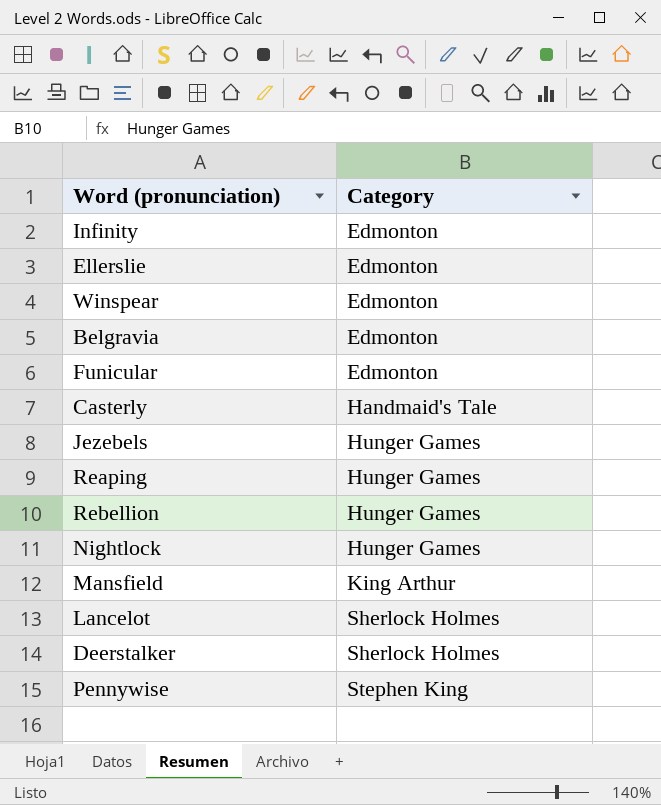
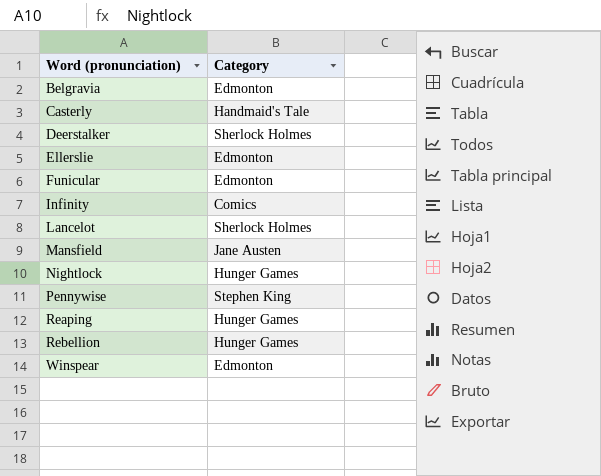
row order: Category ascending -> Word (pronunciation) ascending
row Jezebels: Hunger Games -> none
Infinity | Category: Edmonton -> Comics
Mansfield | Category: King Arthur -> Jane Austen

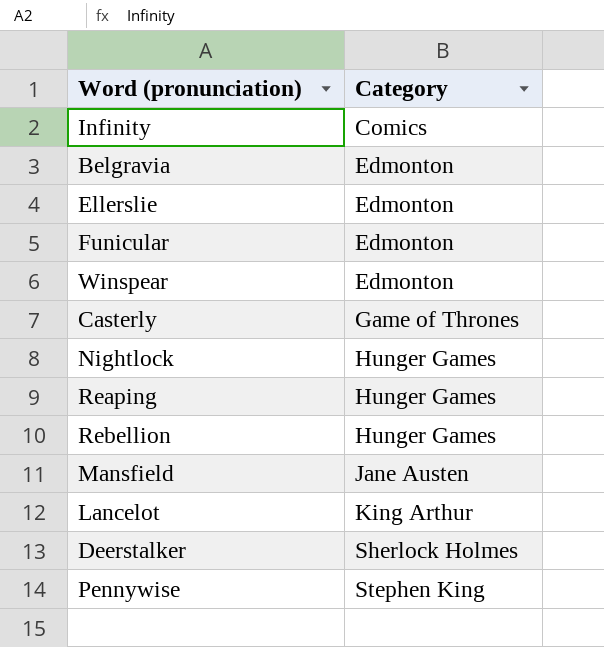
row order: Word (pronunciation) ascending -> Category ascending
Casterly | Category: Handmaid's Tale -> Game of Thrones
Lancelot | Category: Sherlock Holmes -> King Arthur

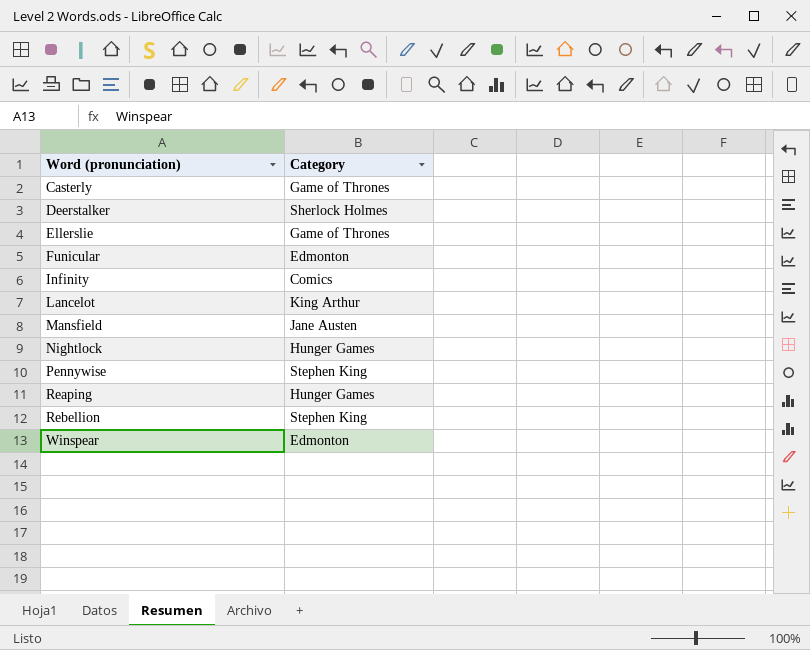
row order: Category ascending -> Word (pronunciation) ascending
row Belgravia: Edmonton -> none
Ellerslie | Category: Edmonton -> Game of Thrones
Rebellion | Category: Hunger Games -> Stephen King

